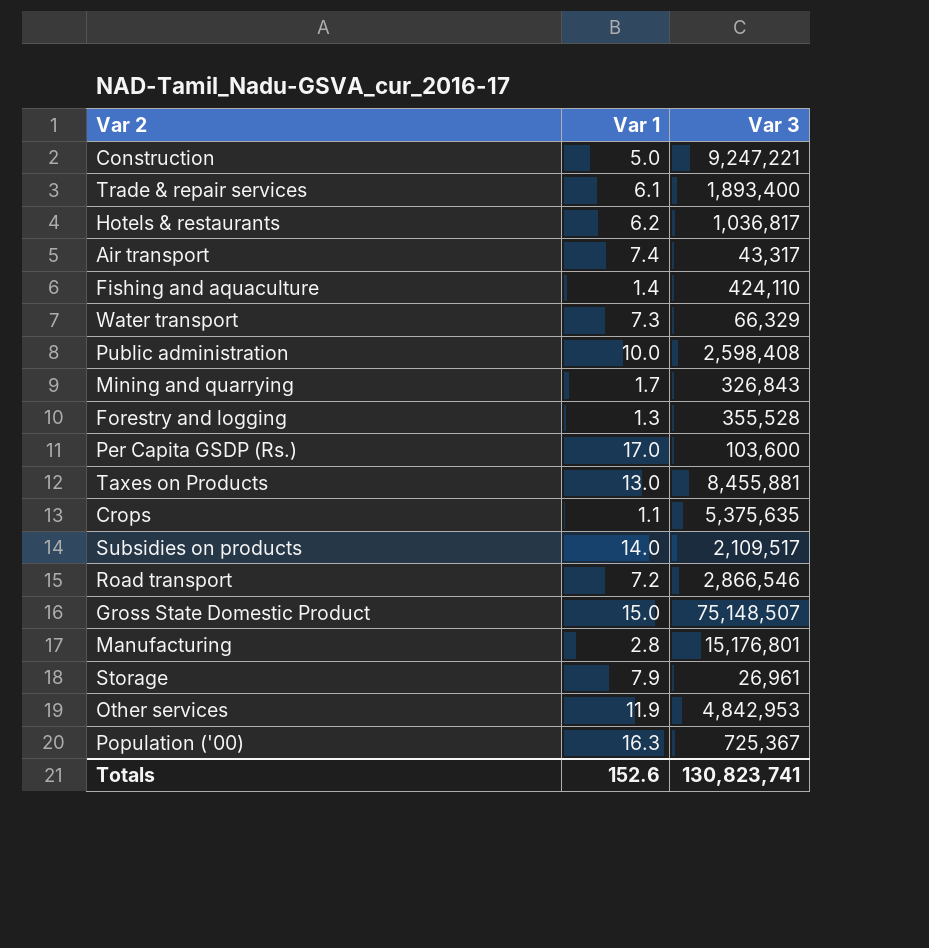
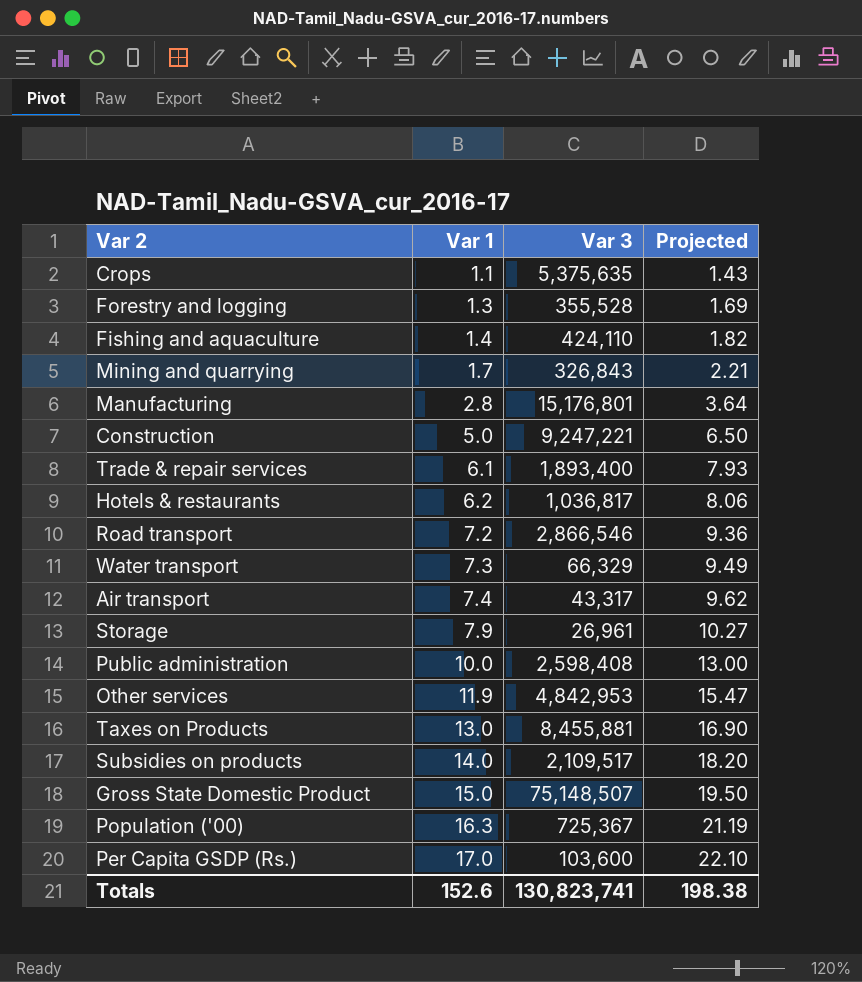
row order: none -> Var 1 ascending
column Projected | formula: none -> [Var 1] * 1.3

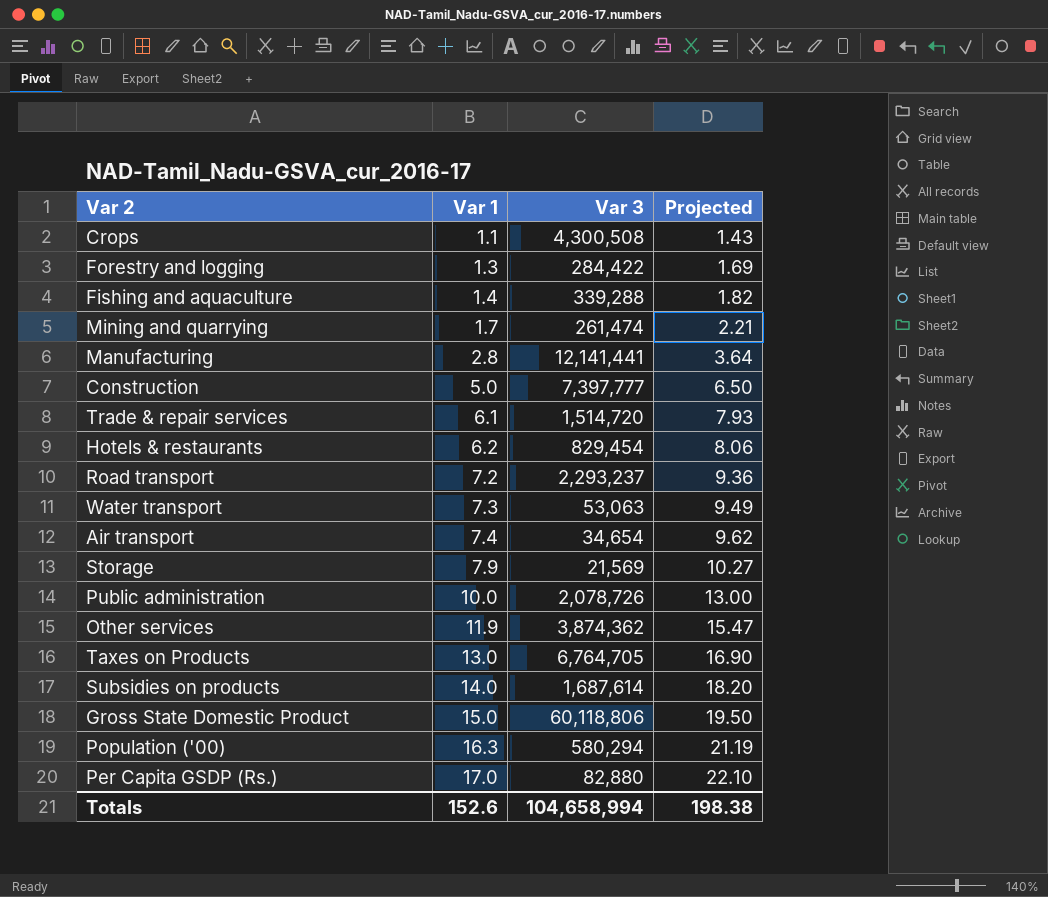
Crops | Var 3: 5,375,635 -> 4,300,508
Forestry and logging | Var 3: 355,528 -> 284,422
Fishing and aquaculture | Var 3: 424,110 -> 339,288
Mining and quarrying | Var 3: 326,843 -> 261,474
Manufacturing | Var 3: 15,176,801 -> 12,141,441
Construction | Var 3: 9,247,221 -> 7,397,777
Trade & repair services | Var 3: 1,893,400 -> 1,514,720
Hotels & restaurants | Var 3: 1,036,817 -> 829,454
Road transport | Var 3: 2,866,546 -> 2,293,237
Water transport | Var 3: 66,329 -> 53,063
Air transport | Var 3: 43,317 -> 34,654
Storage | Var 3: 26,961 -> 21,569
Public administration | Var 3: 2,598,408 -> 2,078,726
Other services | Var 3: 4,842,953 -> 3,874,362
Taxes on Products | Var 3: 8,455,881 -> 6,764,705
Subsidies on products | Var 3: 2,109,517 -> 1,687,614
Gross State Domestic Product | Var 3: 75,148,507 -> 60,118,806
Population ('00) | Var 3: 725,367 -> 580,294
Per Capita GSDP (Rs.) | Var 3: 103,600 -> 82,880
Totals | Var 3: 130,823,741 -> 104,658,994

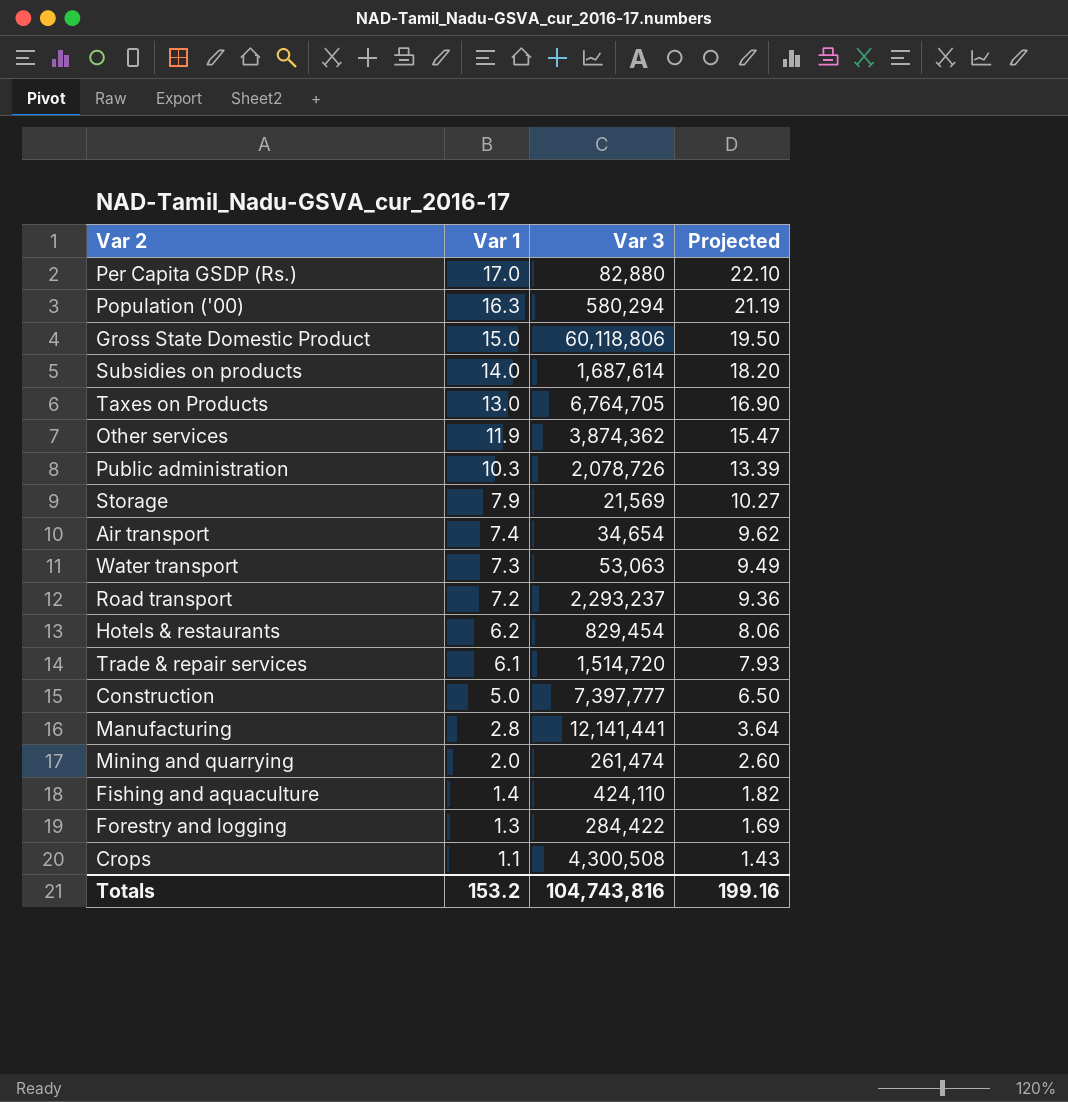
row order: Var 1 ascending -> Var 1 descending
Public administration | Var 1: 10.0 -> 10.3
Public administration | Projected: 13.00 -> 13.39
Mining and quarrying | Var 1: 1.7 -> 2.0
Mining and quarrying | Projected: 2.21 -> 2.60
Fishing and aquaculture | Var 3: 339,288 -> 424,110
Totals | Var 1: 152.6 -> 153.2
Totals | Var 3: 104,658,994 -> 104,743,816
Totals | Projected: 198.38 -> 199.16

